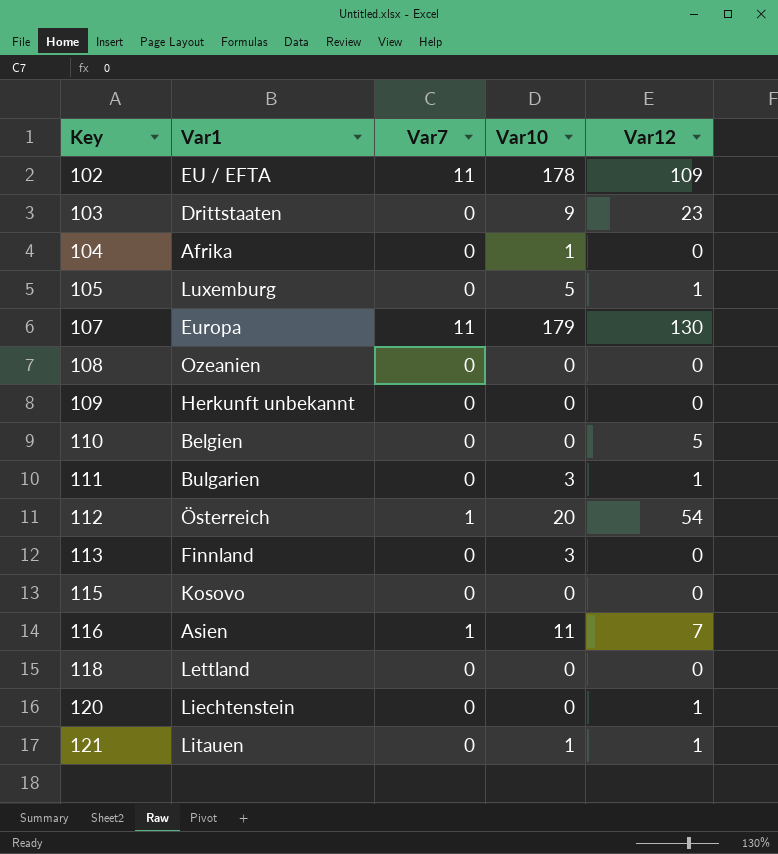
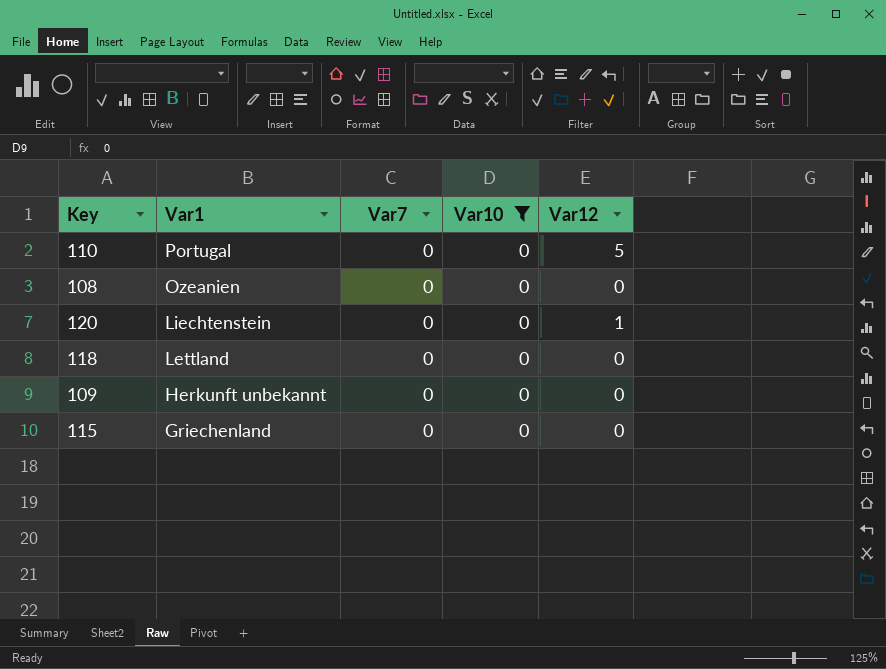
filter: none -> Var10 = 0
row order: Key ascending -> Var1 descending
110 | Var1: Belgien -> Portugal
115 | Var1: Kosovo -> Griechenland

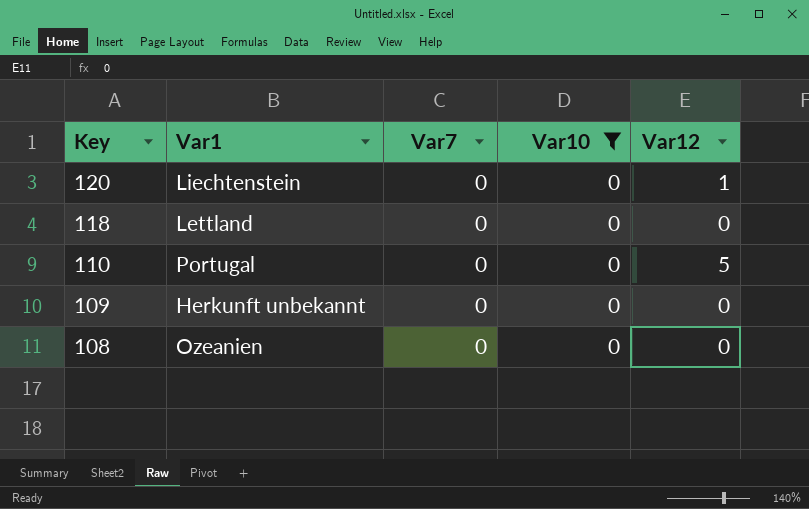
row order: Var1 descending -> Key descending
row 115: Griechenland | 0 | 0 | 0 -> none

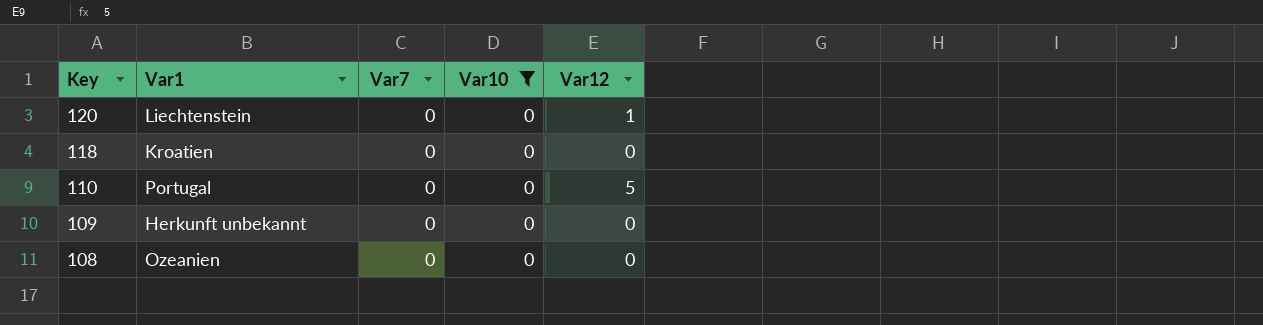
118 | Var1: Lettland -> Kroatien

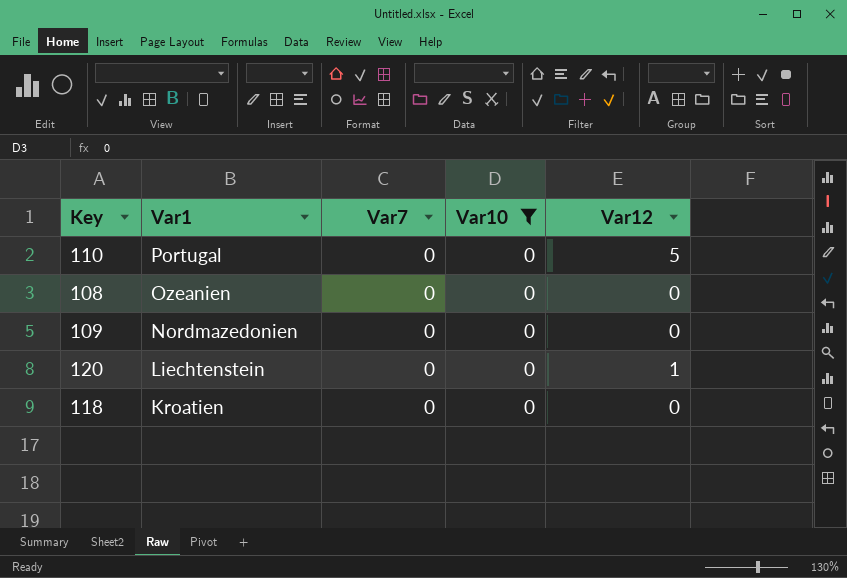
row order: Key descending -> Var1 descending
109 | Var1: Herkunft unbekannt -> Nordmazedonien

